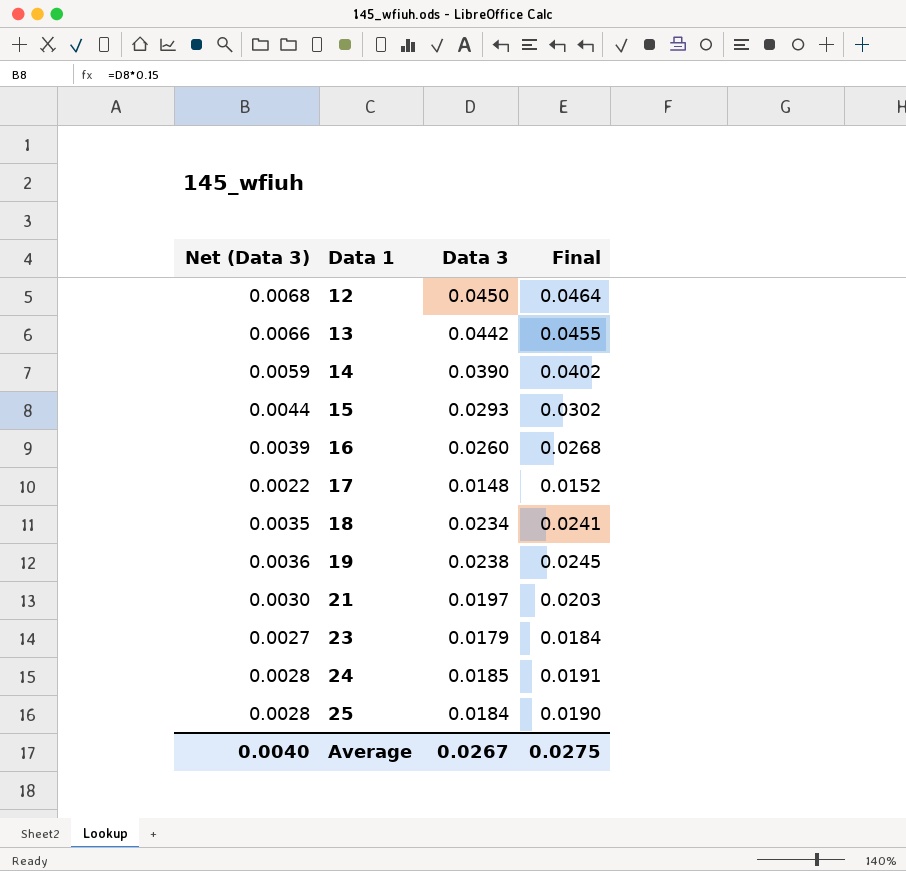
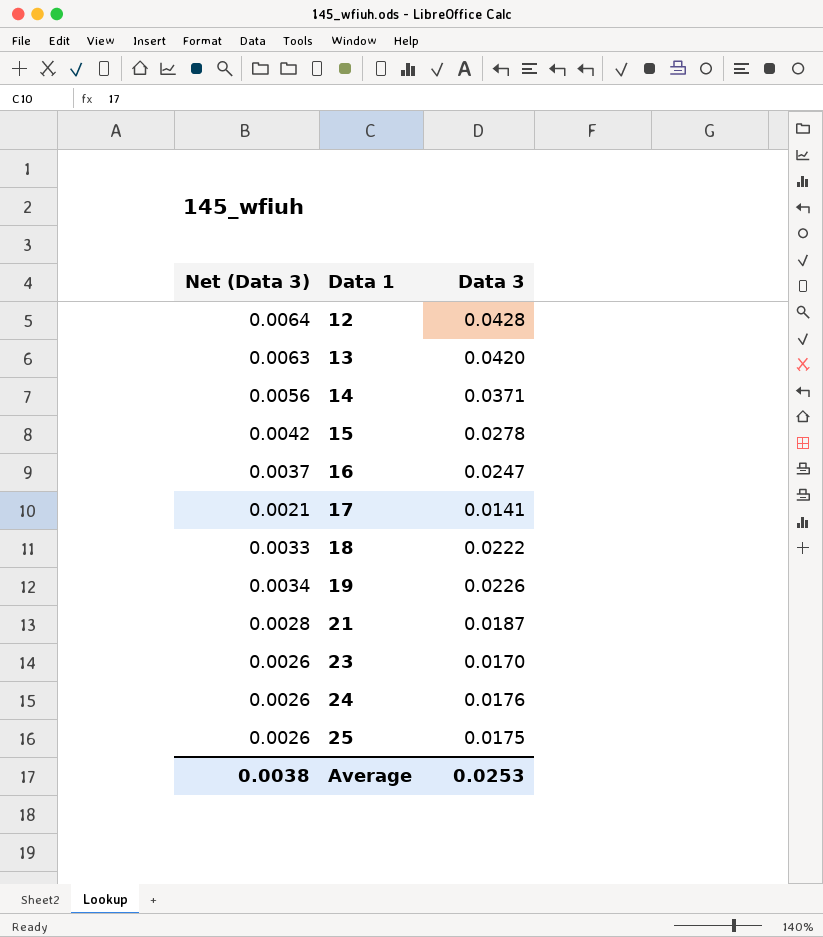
column Final | formula: [Data 3] * 1.03 -> none
12 | Net (Data 3): 0.0068 -> 0.0064
12 | Data 3: 0.0450 -> 0.0428
13 | Net (Data 3): 0.0066 -> 0.0063
13 | Data 3: 0.0442 -> 0.0420
14 | Net (Data 3): 0.0059 -> 0.0056
14 | Data 3: 0.0390 -> 0.0371
15 | Net (Data 3): 0.0044 -> 0.0042
15 | Data 3: 0.0293 -> 0.0278
16 | Net (Data 3): 0.0039 -> 0.0037
16 | Data 3: 0.0260 -> 0.0247
17 | Net (Data 3): 0.0022 -> 0.0021
17 | Data 3: 0.0148 -> 0.0141
18 | Net (Data 3): 0.0035 -> 0.0033
18 | Data 3: 0.0234 -> 0.0222
19 | Net (Data 3): 0.0036 -> 0.0034
19 | Data 3: 0.0238 -> 0.0226
21 | Net (Data 3): 0.0030 -> 0.0028
21 | Data 3: 0.0197 -> 0.0187
23 | Net (Data 3): 0.0027 -> 0.0026
23 | Data 3: 0.0179 -> 0.0170
24 | Net (Data 3): 0.0028 -> 0.0026
24 | Data 3: 0.0185 -> 0.0176
25 | Net (Data 3): 0.0028 -> 0.0026
25 | Data 3: 0.0184 -> 0.0175
Average | Net (Data 3): 0.0040 -> 0.0038
Average | Data 3: 0.0267 -> 0.0253

